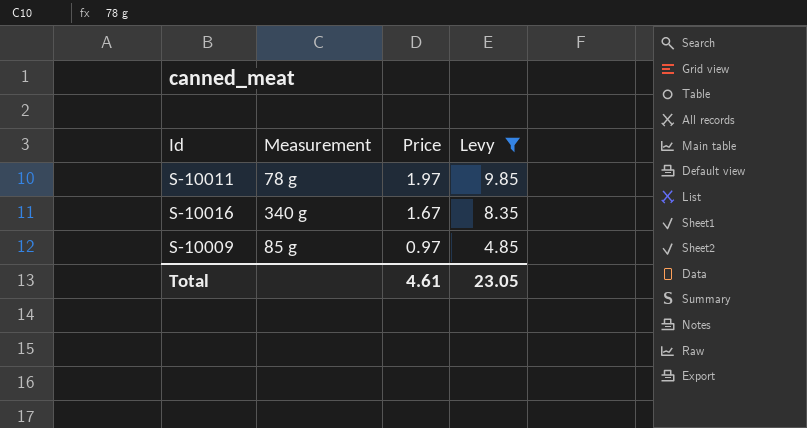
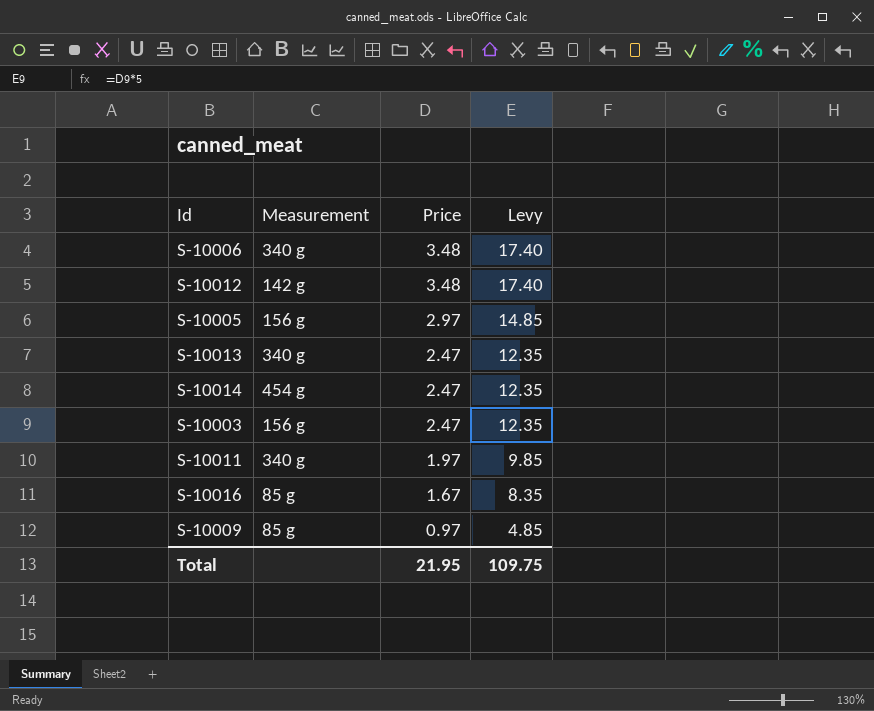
filter: Levy <= 9.85 -> none
S-10011 | Measurement: 78 g -> 340 g
S-10016 | Measurement: 340 g -> 85 g
Total | Price: 4.61 -> 21.95
Total | Levy: 23.05 -> 109.75

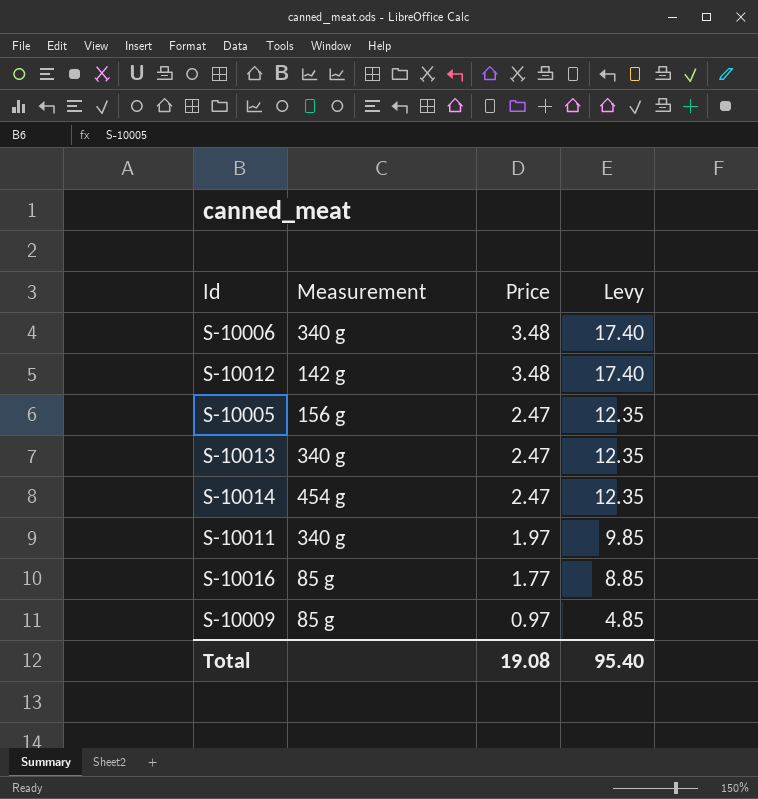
row S-10003: 156 g | 2.47 | 12.35 -> none
S-10005 | Price: 2.97 -> 2.47
S-10005 | Levy: 14.85 -> 12.35
S-10016 | Price: 1.67 -> 1.77
S-10016 | Levy: 8.35 -> 8.85
Total | Price: 21.95 -> 19.08
Total | Levy: 109.75 -> 95.40

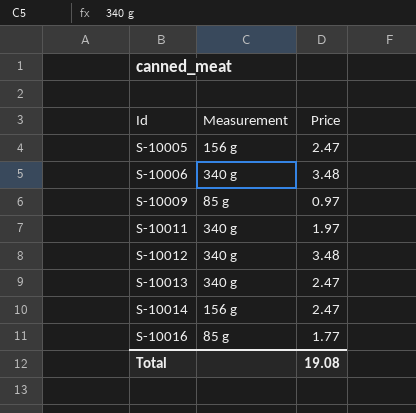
row order: Price descending -> Id ascending
column Levy | formula: [Price] * 5 -> none
S-10012 | Measurement: 142 g -> 340 g
S-10014 | Measurement: 454 g -> 156 g

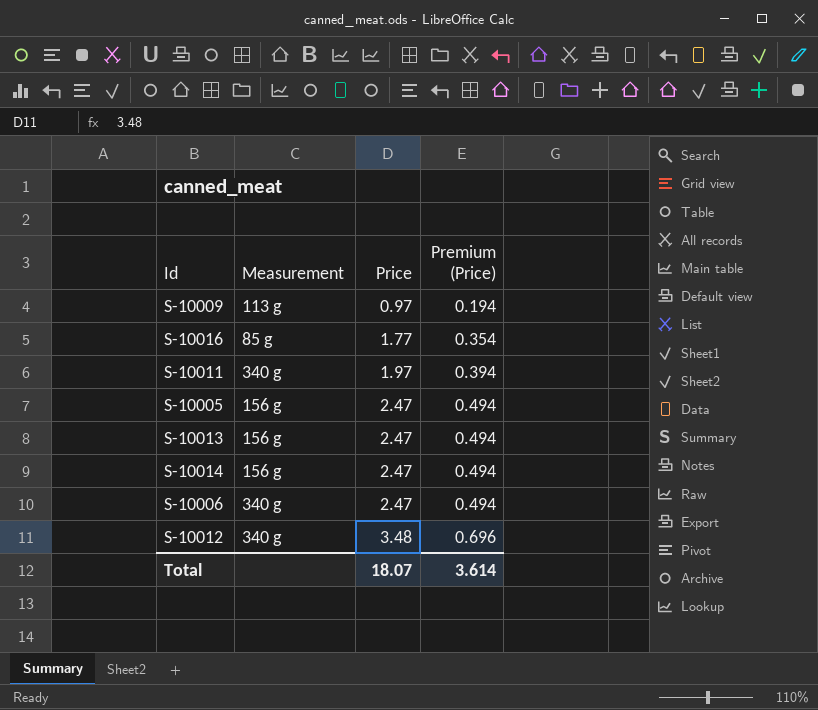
row order: Id ascending -> Price ascending
column Premium (Price) | formula: none -> [Price] * 0.2
S-10009 | Measurement: 85 g -> 113 g
S-10013 | Measurement: 340 g -> 156 g
S-10006 | Price: 3.48 -> 2.47
Total | Price: 19.08 -> 18.07

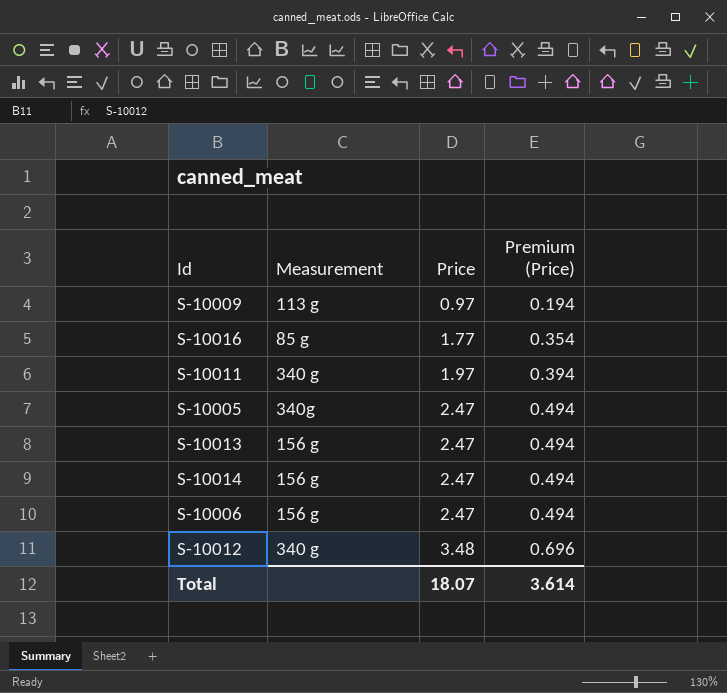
S-10005 | Measurement: 156 g -> 340g
S-10006 | Measurement: 340 g -> 156 g

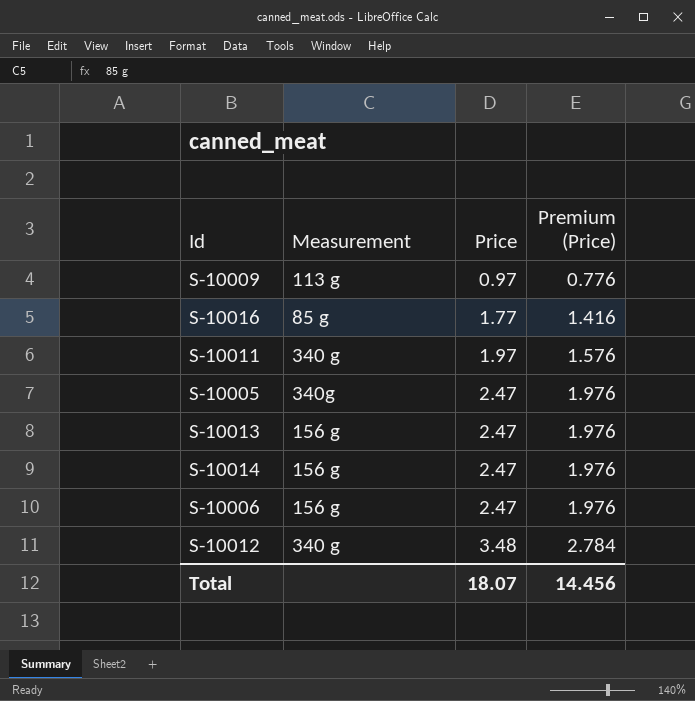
column Premium (Price) | formula: [Price] * 0.2 -> [Price] * 0.8
Total | Premium (Price): 3.614 -> 14.456

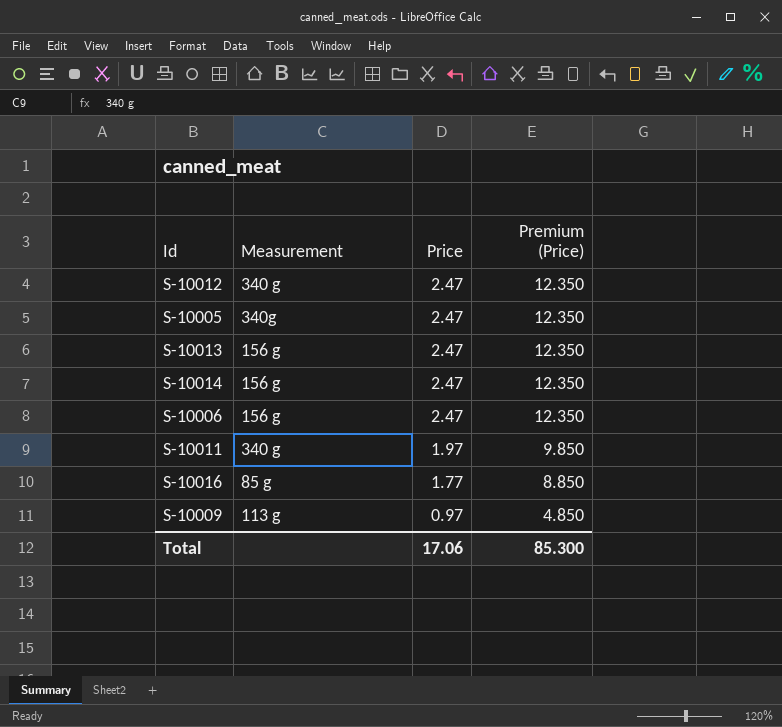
row order: Price ascending -> Price descending
column Premium (Price) | formula: [Price] * 0.8 -> [Price] * 5
S-10012 | Price: 3.48 -> 2.47
Total | Price: 18.07 -> 17.06
Total | Premium (Price): 14.456 -> 85.300

